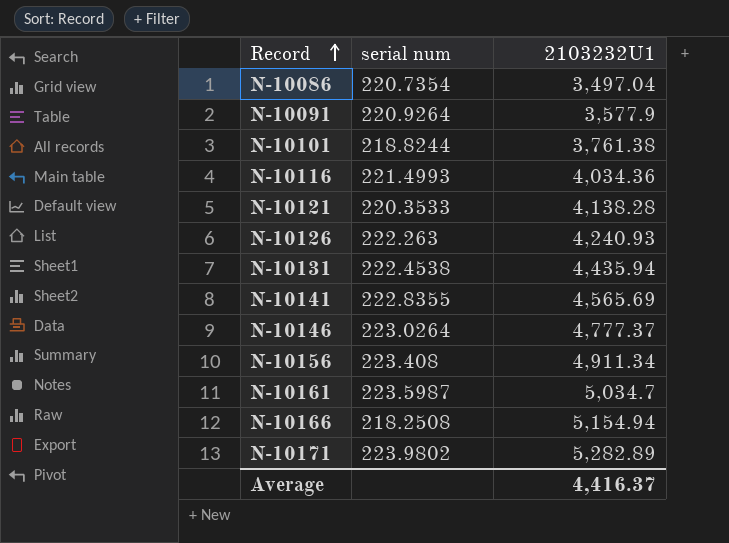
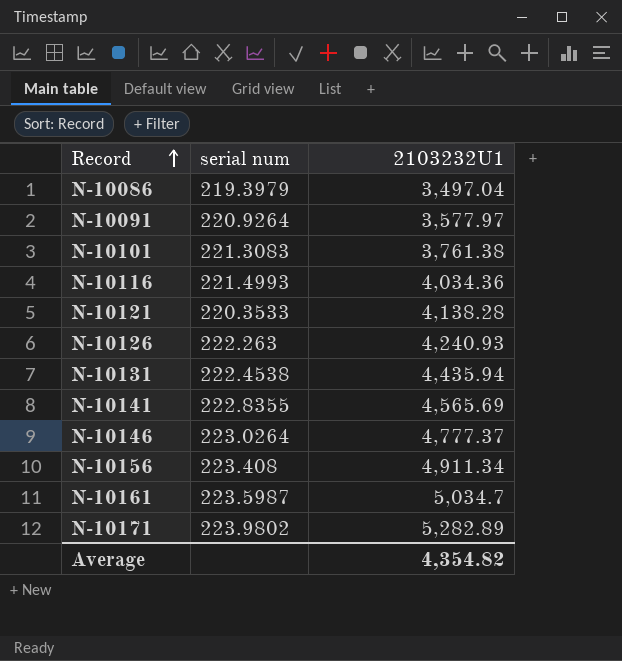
row N-10166: 218.2508 | 5,154.94 -> none
N-10086 | serial num: 220.7354 -> 219.3979
N-10091 | 2103232U1: 3,577.9 -> 3,577.97
N-10101 | serial num: 218.8244 -> 221.3083
Average | 2103232U1: 4,416.37 -> 4,354.82

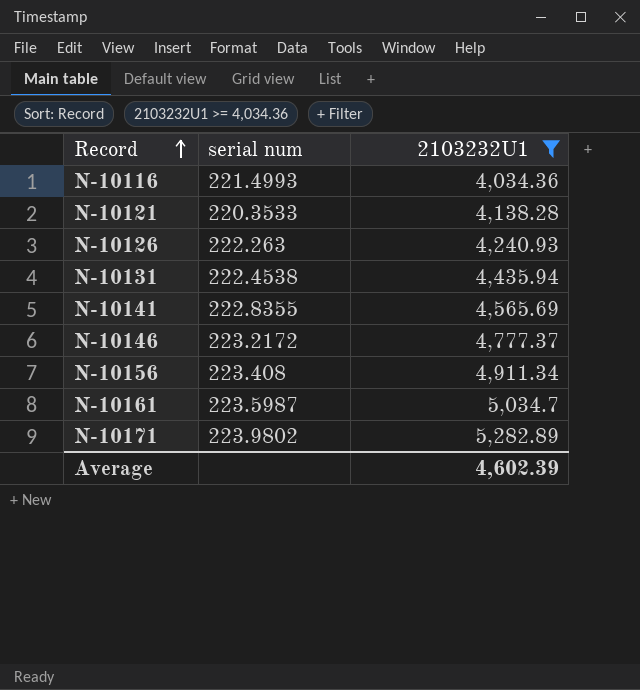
filter: none -> 2103232U1 >= 4,034.36
N-10146 | serial num: 223.0264 -> 223.2172
Average | 2103232U1: 4,354.82 -> 4,602.39

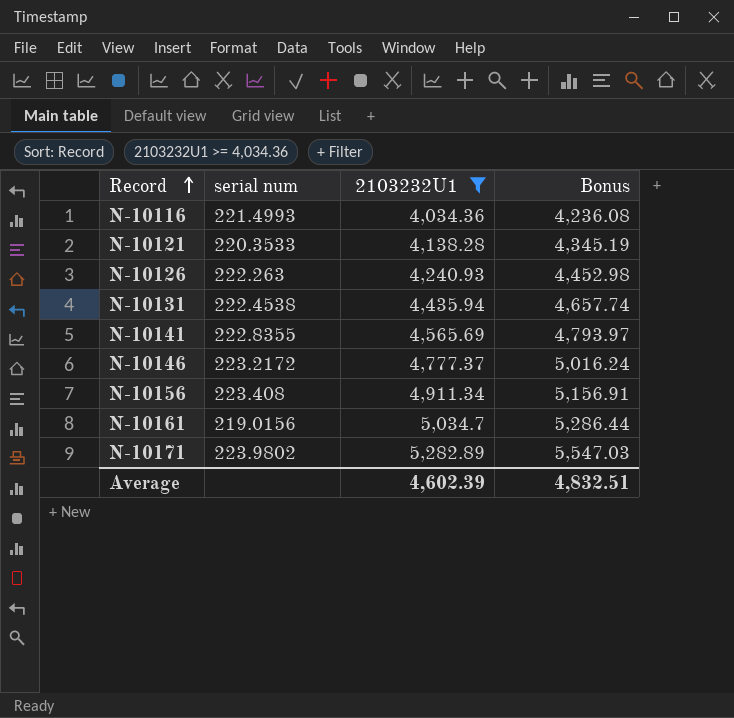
column Bonus | formula: none -> [2103232U1] * 1.05
N-10161 | serial num: 223.5987 -> 219.0156

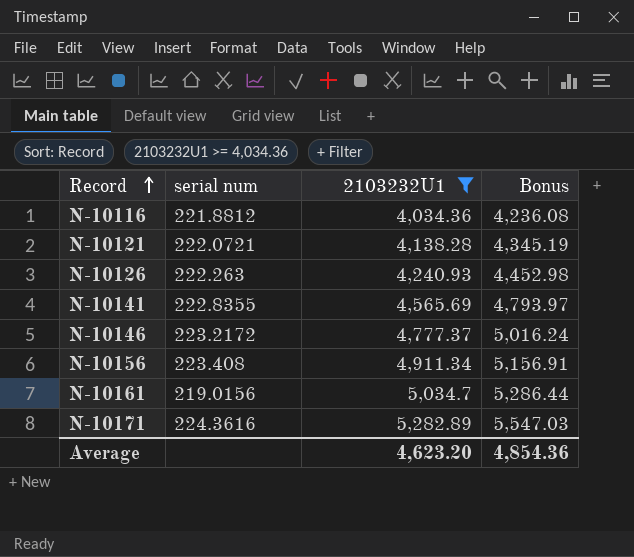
row N-10131: 222.4538 | 4,435.94 | 4,657.74 -> none
N-10116 | serial num: 221.4993 -> 221.8812
N-10121 | serial num: 220.3533 -> 222.0721
N-10171 | serial num: 223.9802 -> 224.3616
Average | 2103232U1: 4,602.39 -> 4,623.20
Average | Bonus: 4,832.51 -> 4,854.36

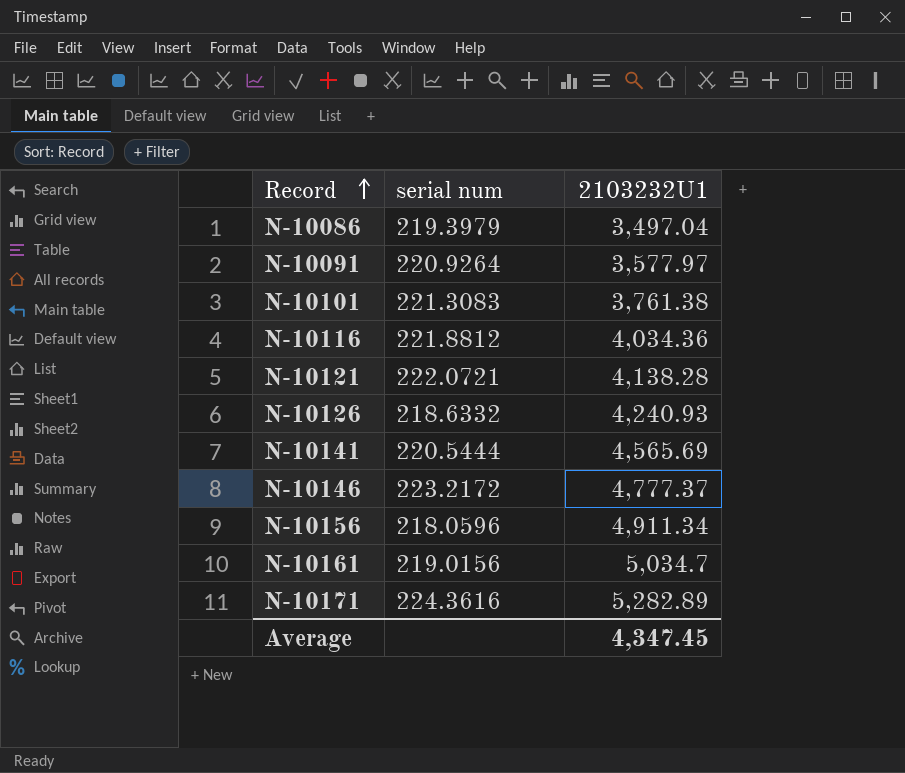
filter: 2103232U1 >= 4,034.36 -> none
column Bonus | formula: [2103232U1] * 1.05 -> none
N-10126 | serial num: 222.263 -> 218.6332
N-10141 | serial num: 222.8355 -> 220.5444
N-10156 | serial num: 223.408 -> 218.0596
Average | 2103232U1: 4,623.20 -> 4,347.45

